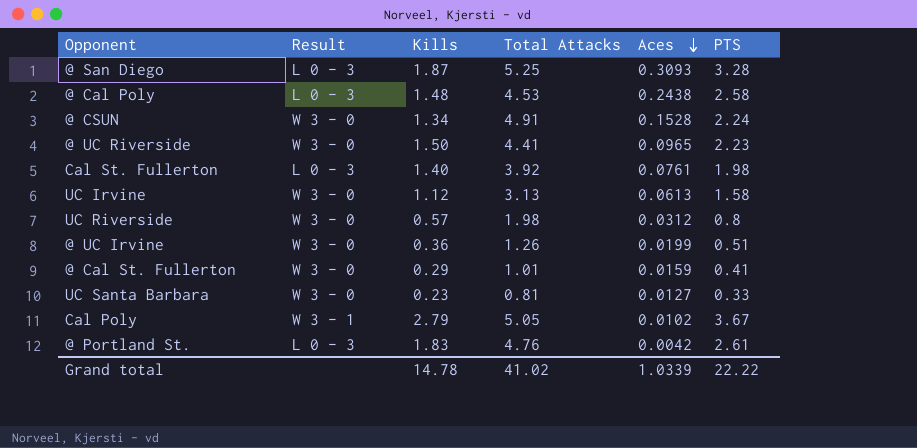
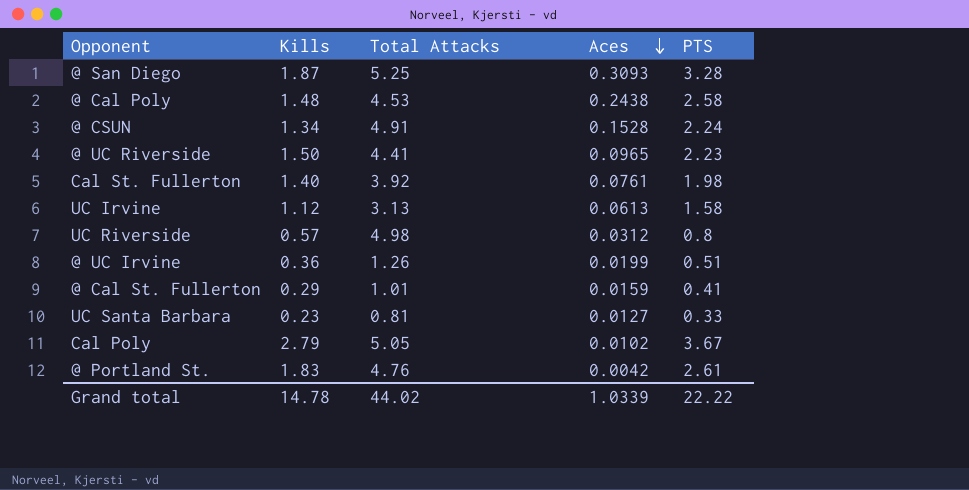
column Result | position: 2 -> none
UC Riverside | Total Attacks: 1.98 -> 4.98
Grand total | Total Attacks: 41.02 -> 44.02

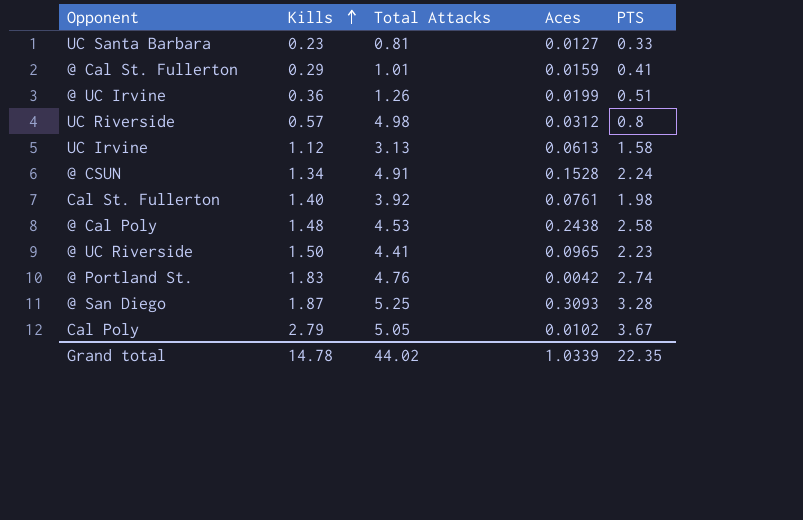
row order: Aces descending -> Kills ascending
@ Portland St. | PTS: 2.61 -> 2.74
Grand total | PTS: 22.22 -> 22.35

